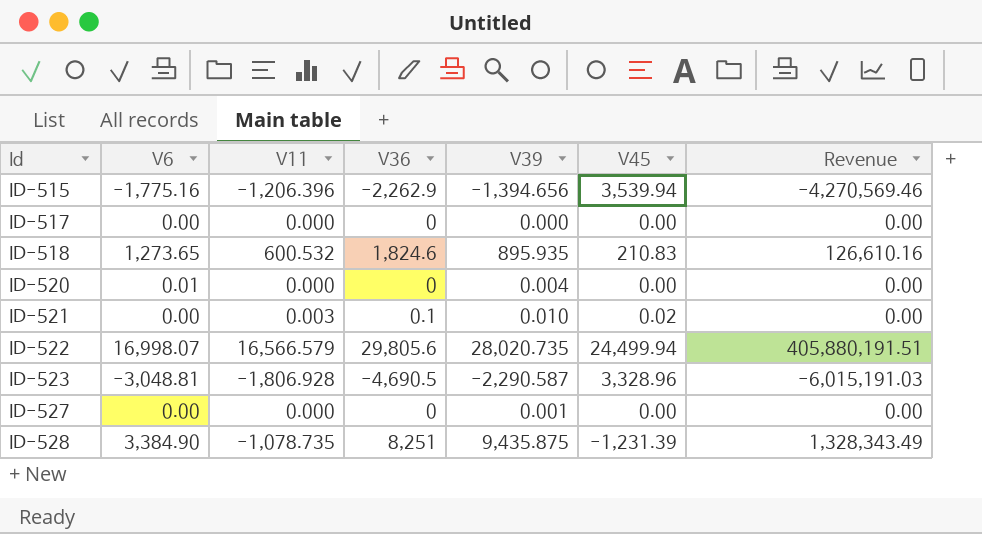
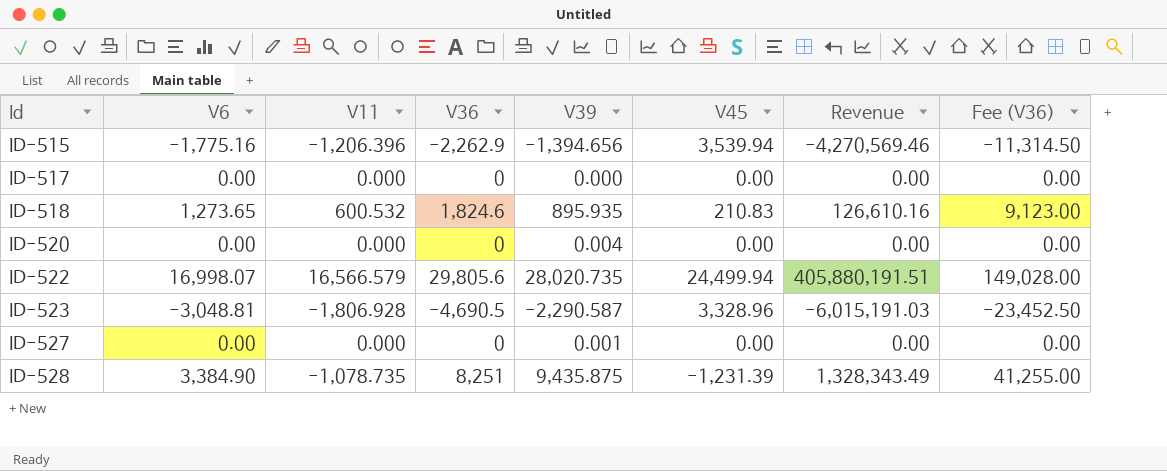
column Fee (V36) | formula: none -> [V36] * 5
row ID-521: 0.00 | 0.003 | 0.1 | 0.010 | 0.02 | 0.00 -> none
ID-520 | V6: 0.01 -> 0.00

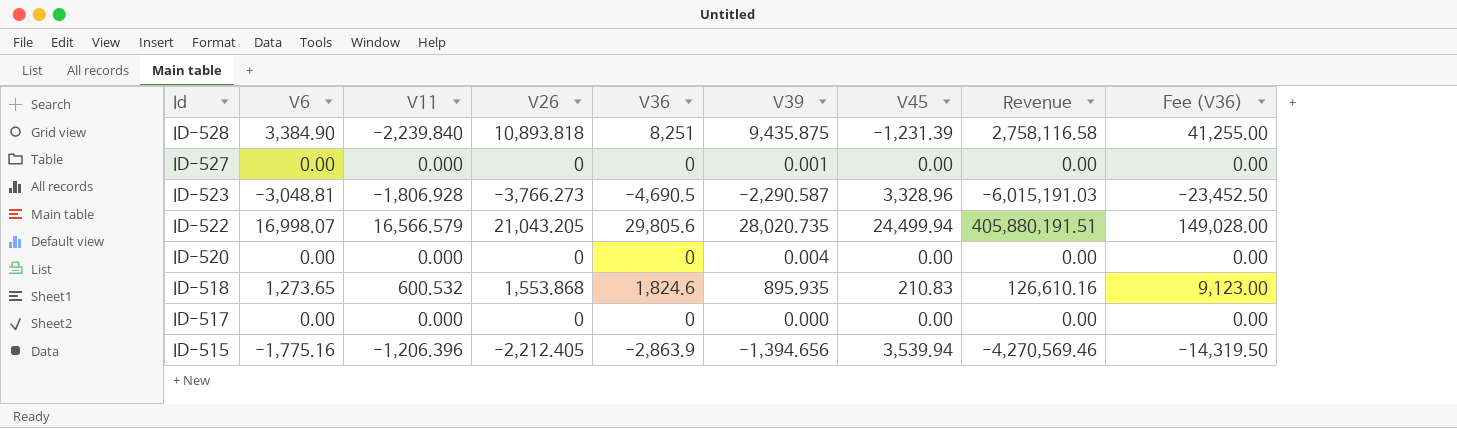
row order: Id ascending -> Id descending
column V26 | position: none -> 4
ID-528 | V11: -1,078.735 -> -2,239.840
ID-528 | Revenue: 1,328,343.49 -> 2,758,116.58
ID-515 | V36: -2,262.9 -> -2,863.9
ID-515 | Fee (V36): -11,314.50 -> -14,319.50

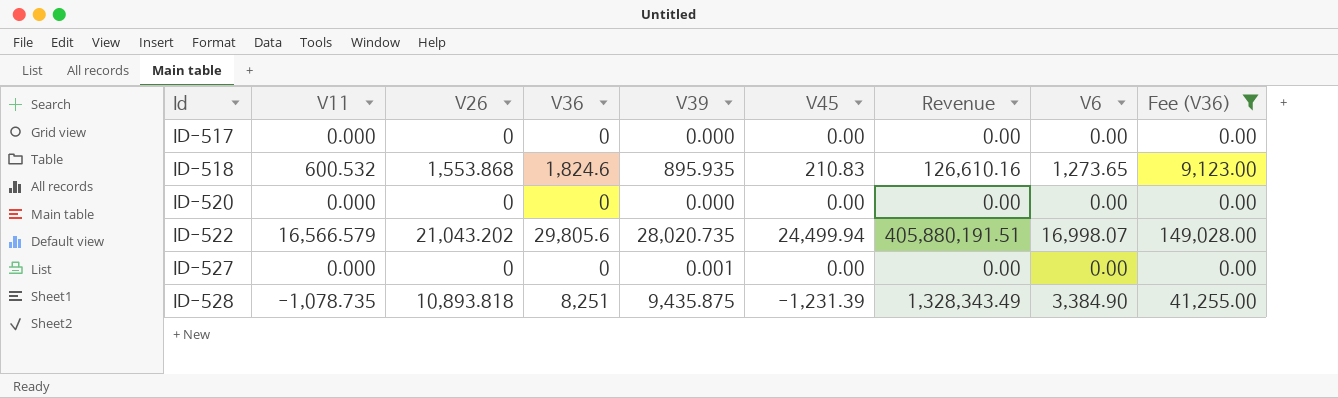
filter: none -> Fee (V36) >= 0.00
row order: Id descending -> Id ascending
column V6 | position: 2 -> 8
ID-520 | V39: 0.004 -> 0.000
ID-522 | V26: 21,043.205 -> 21,043.202
ID-528 | V11: -2,239.840 -> -1,078.735
ID-528 | Revenue: 2,758,116.58 -> 1,328,343.49

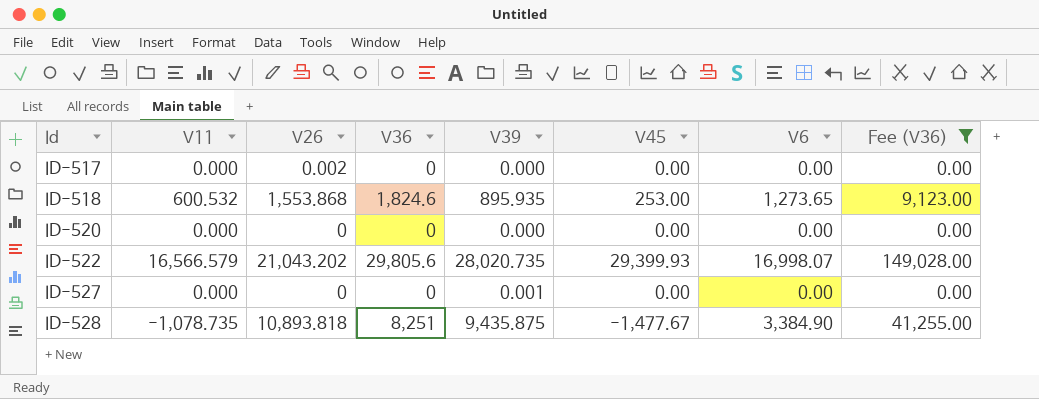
column Revenue | formula: [V11] * [V45] -> none
ID-517 | V26: 0 -> 0.002
ID-518 | V45: 210.83 -> 253.00
ID-522 | V45: 24,499.94 -> 29,399.93
ID-528 | V45: -1,231.39 -> -1,477.67

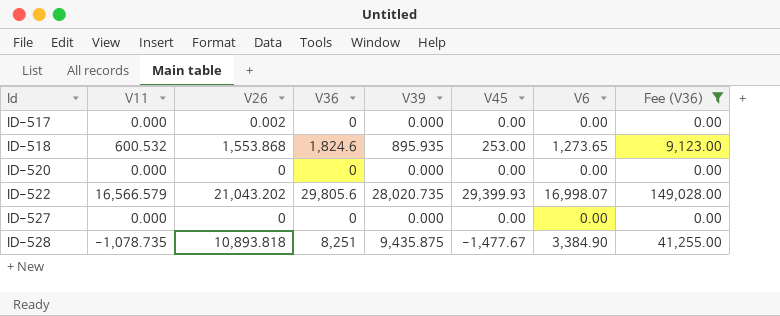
ID-527 | V39: 0.001 -> 0.000

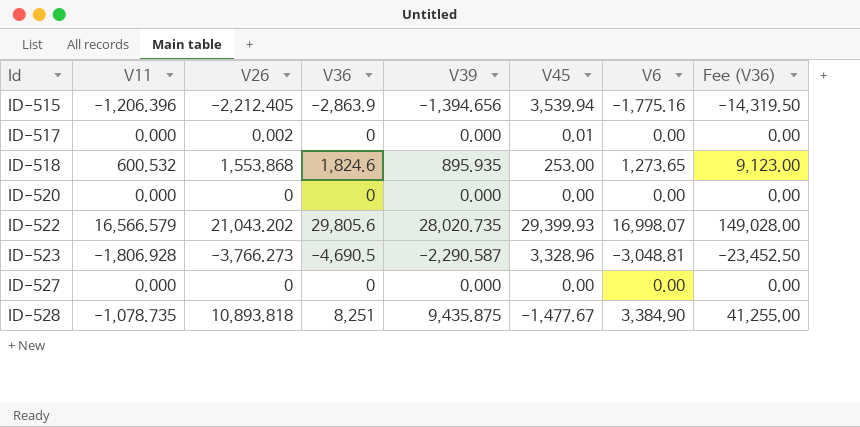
filter: Fee (V36) >= 0.00 -> none
ID-517 | V45: 0.00 -> 0.01

